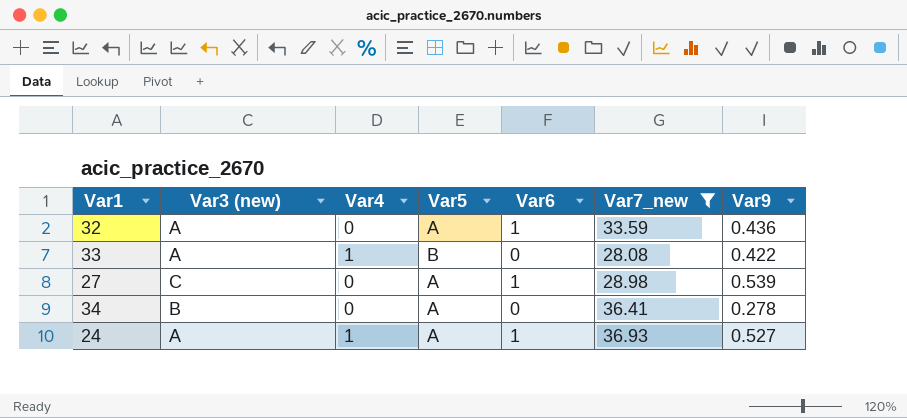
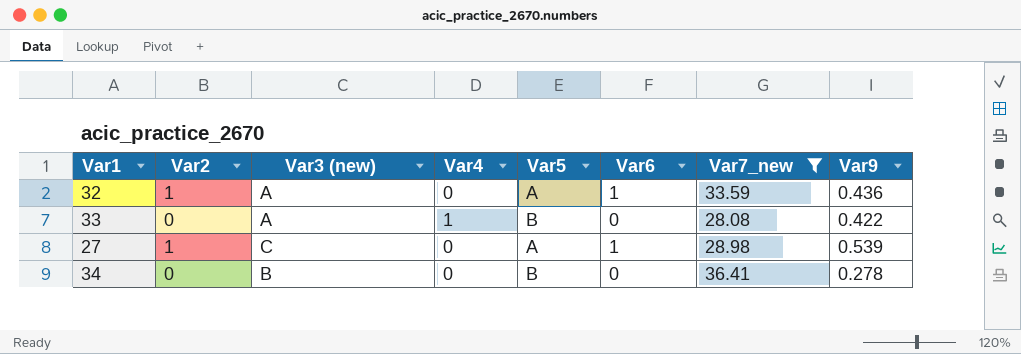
column Var2 | position: none -> 2
row 24: A | 1 | A | 1 | 36.93 | 0.527 -> none
34 | Var5: A -> B

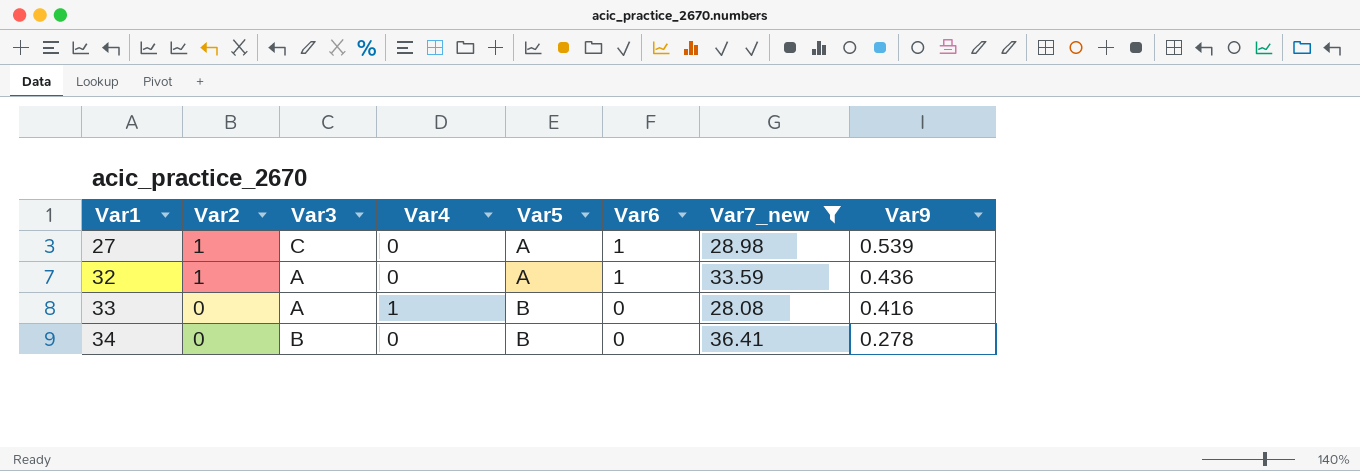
row order: none -> Var1 ascending
column name: Var3 (new) -> Var3
33 | Var9: 0.422 -> 0.416

